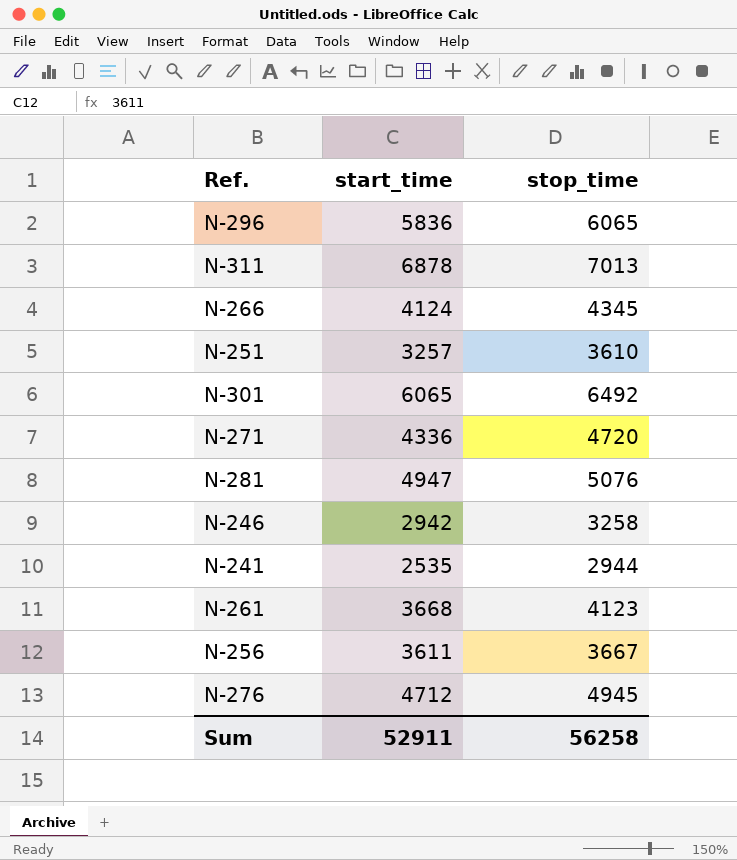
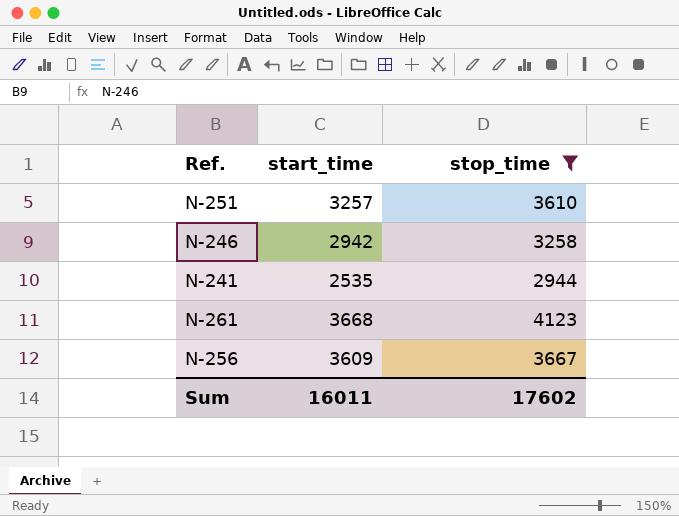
filter: none -> stop_time <= 4123
N-256 | start_time: 3611 -> 3609
Sum | start_time: 52911 -> 16011
Sum | stop_time: 56258 -> 17602

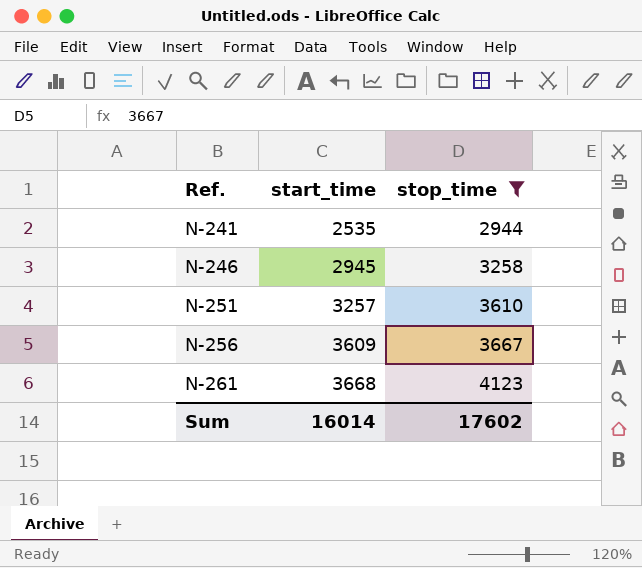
row order: none -> Ref. ascending
N-246 | start_time: 2942 -> 2945
Sum | start_time: 16011 -> 16014

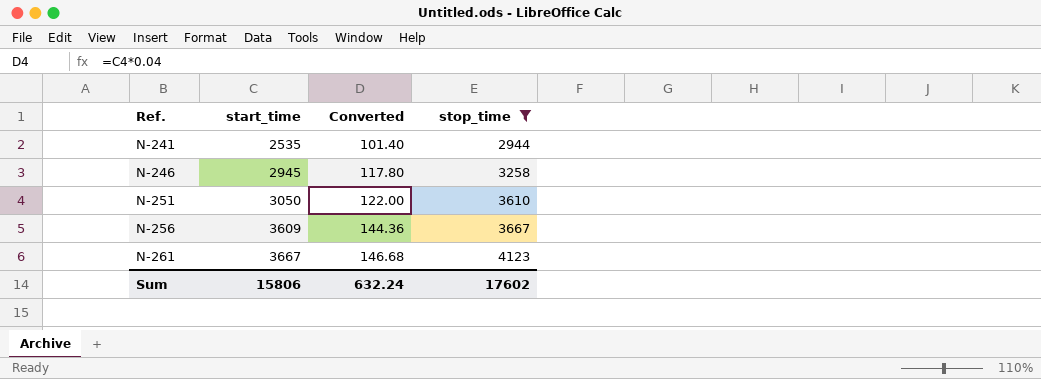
column Converted | formula: none -> [start_time] * 0.04
N-251 | start_time: 3257 -> 3050
N-261 | start_time: 3668 -> 3667
Sum | start_time: 16014 -> 15806

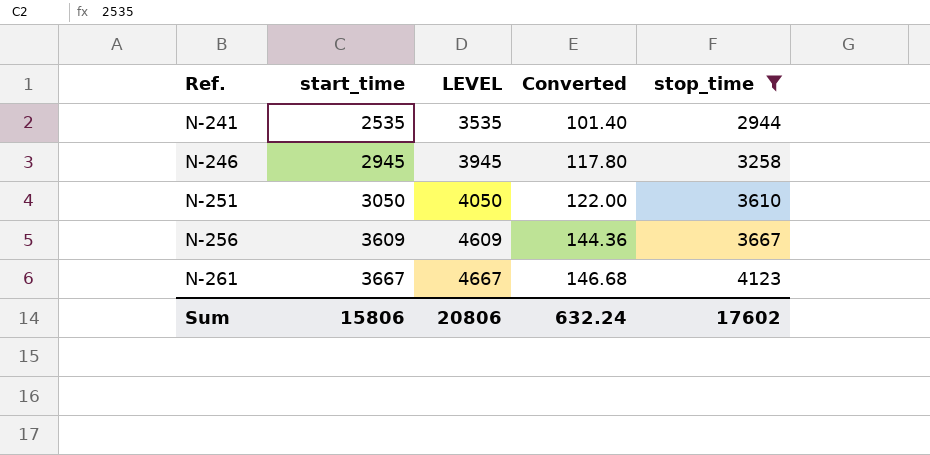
column LEVEL | formula: none -> [start_time] + 1000

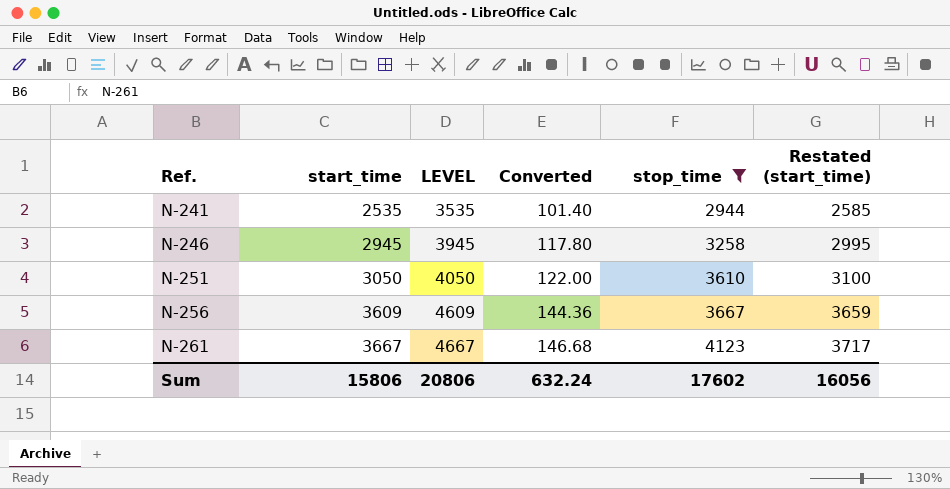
column Restated (start_time) | formula: none -> [start_time] + 50

